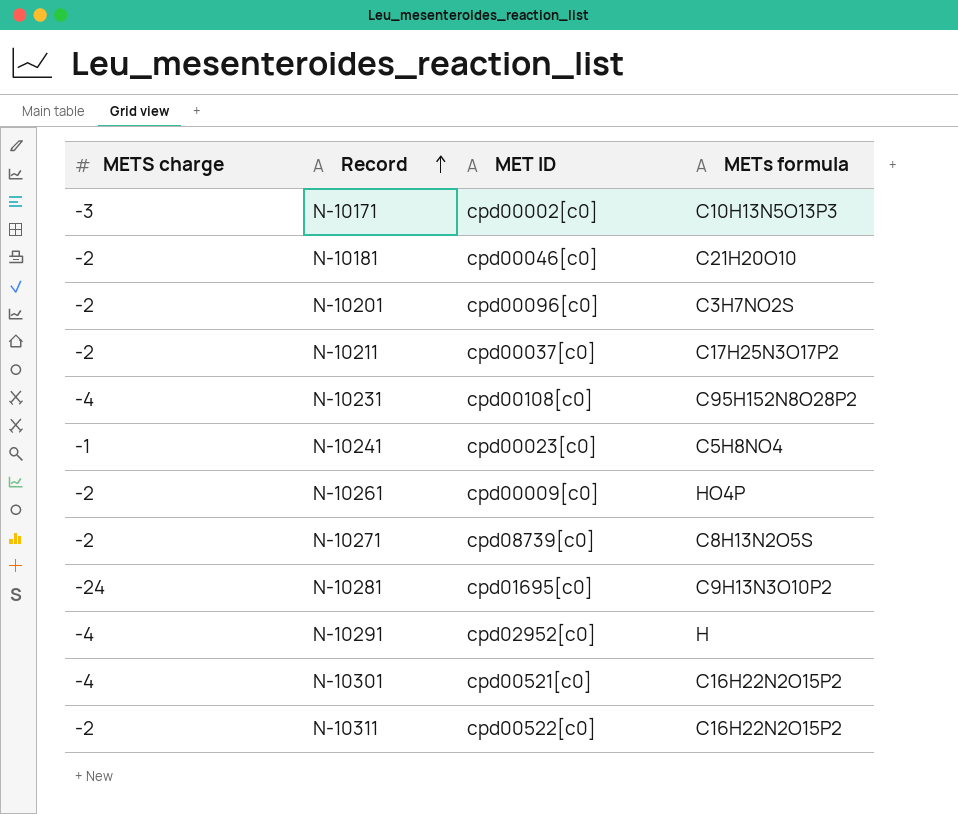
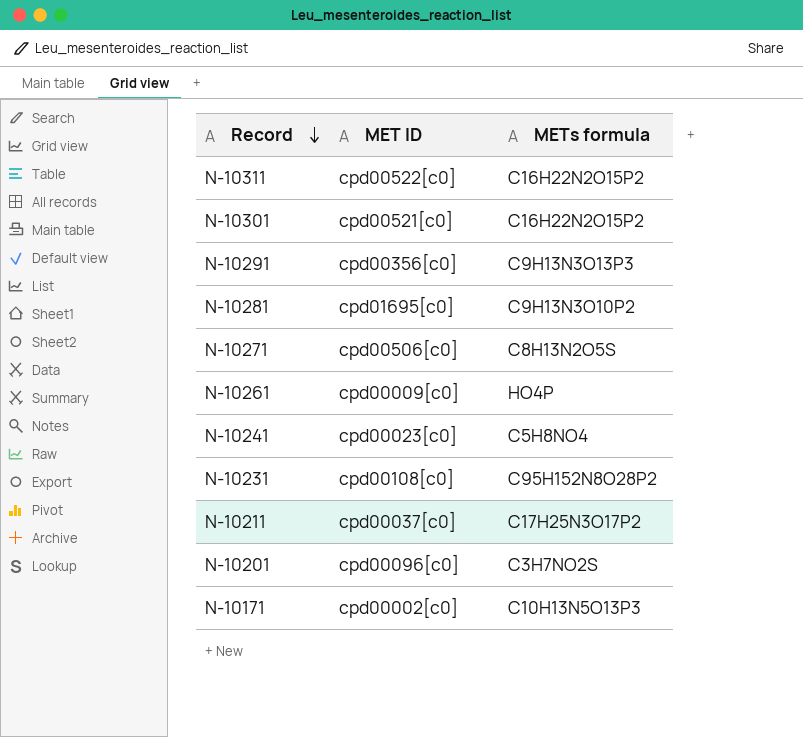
row order: Record ascending -> Record descending
column METS charge | position: 1 -> none
row N-10181: -2 | cpd00046[c0] | C21H20O10 -> none
N-10291 | MET ID: cpd02952[c0] -> cpd00356[c0]
N-10291 | METs formula: H -> C9H13N3O13P3
N-10271 | MET ID: cpd08739[c0] -> cpd00506[c0]

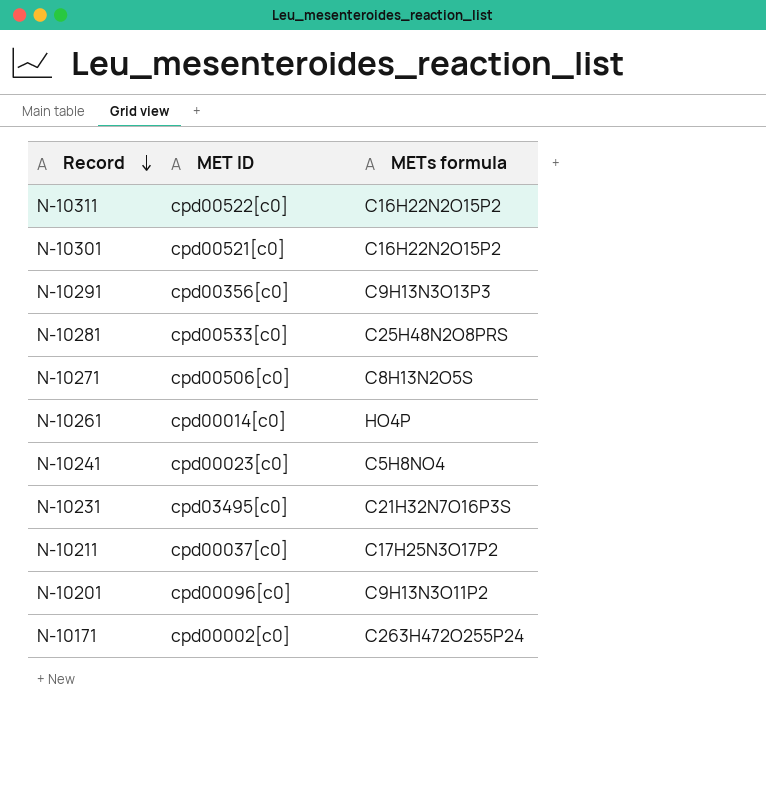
N-10281 | MET ID: cpd01695[c0] -> cpd00533[c0]
N-10281 | METs formula: C9H13N3O10P2 -> C25H48N2O8PRS
N-10261 | MET ID: cpd00009[c0] -> cpd00014[c0]
N-10231 | MET ID: cpd00108[c0] -> cpd03495[c0]
N-10231 | METs formula: C95H152N8O28P2 -> C21H32N7O16P3S
N-10201 | METs formula: C3H7NO2S -> C9H13N3O11P2
N-10171 | METs formula: C10H13N5O13P3 -> C263H472O255P24

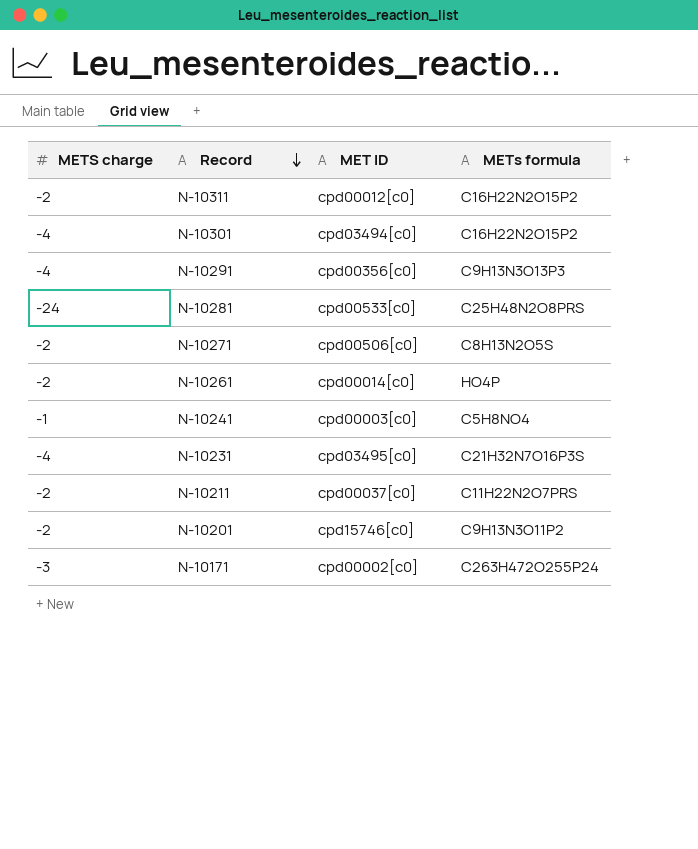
column METS charge | position: none -> 1
N-10311 | MET ID: cpd00522[c0] -> cpd00012[c0]
N-10301 | MET ID: cpd00521[c0] -> cpd03494[c0]
N-10241 | MET ID: cpd00023[c0] -> cpd00003[c0]
N-10211 | METs formula: C17H25N3O17P2 -> C11H22N2O7PRS
N-10201 | MET ID: cpd00096[c0] -> cpd15746[c0]

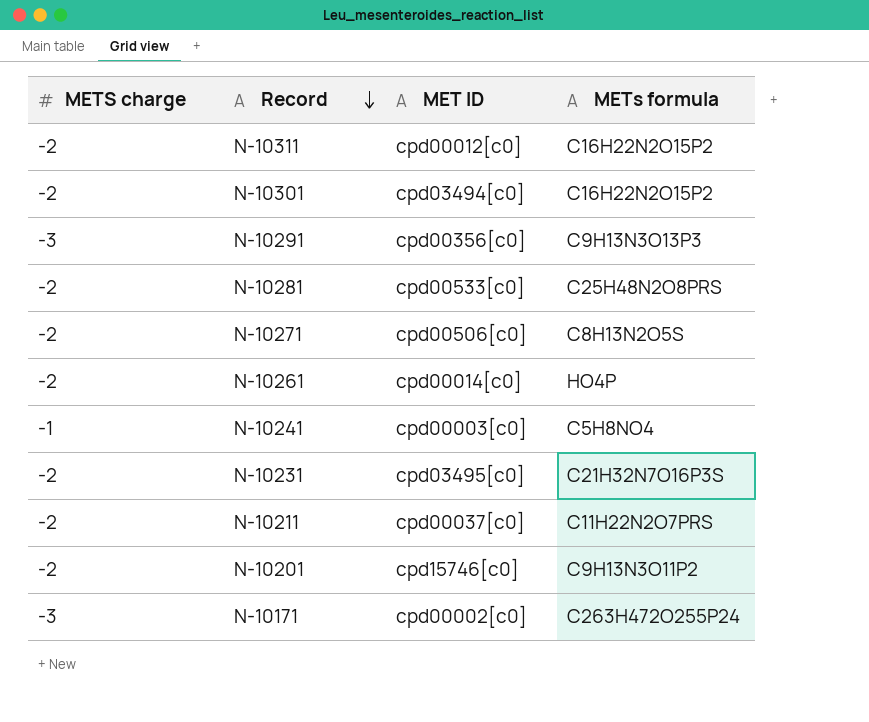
N-10301 | METS charge: -4 -> -2
N-10291 | METS charge: -4 -> -3
N-10281 | METS charge: -24 -> -2
N-10231 | METS charge: -4 -> -2

